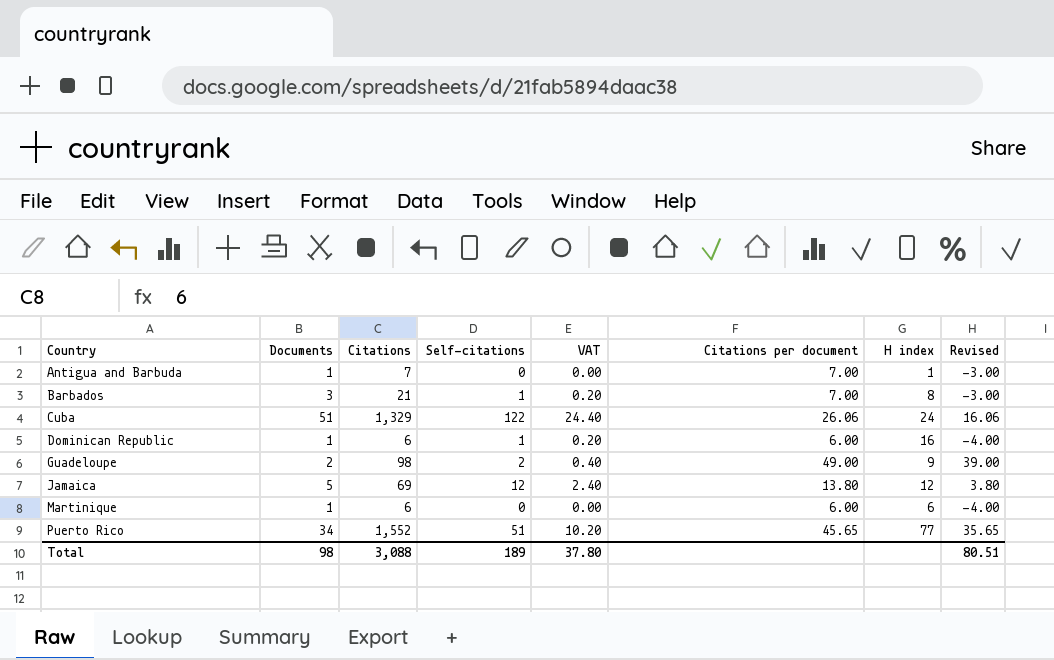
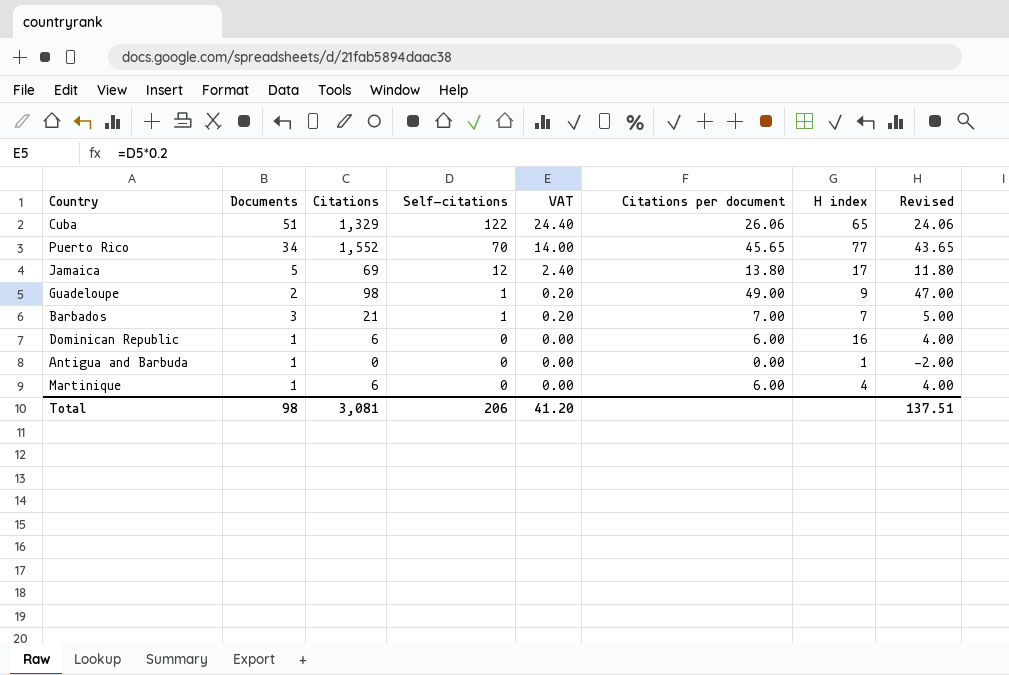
row order: Country ascending -> Self-citations descending
column Revised | formula: [Citations per document] - 10 -> [Citations per document] - 2
Cuba | H index: 24 -> 65
Puerto Rico | Self-citations: 51 -> 70
Puerto Rico | VAT: 10.20 -> 14.00
Jamaica | H index: 12 -> 17
Guadeloupe | Self-citations: 2 -> 1
Guadeloupe | VAT: 0.40 -> 0.20
Barbados | H index: 8 -> 7
Dominican Republic | Self-citations: 1 -> 0
Dominican Republic | VAT: 0.20 -> 0.00
Antigua and Barbuda | Citations: 7 -> 0
Antigua and Barbuda | Citations per document: 7.00 -> 0.00
Martinique | H index: 6 -> 4
Total | Citations: 3,088 -> 3,081
Total | Self-citations: 189 -> 206
Total | VAT: 37.80 -> 41.20
Total | Revised: 80.51 -> 137.51

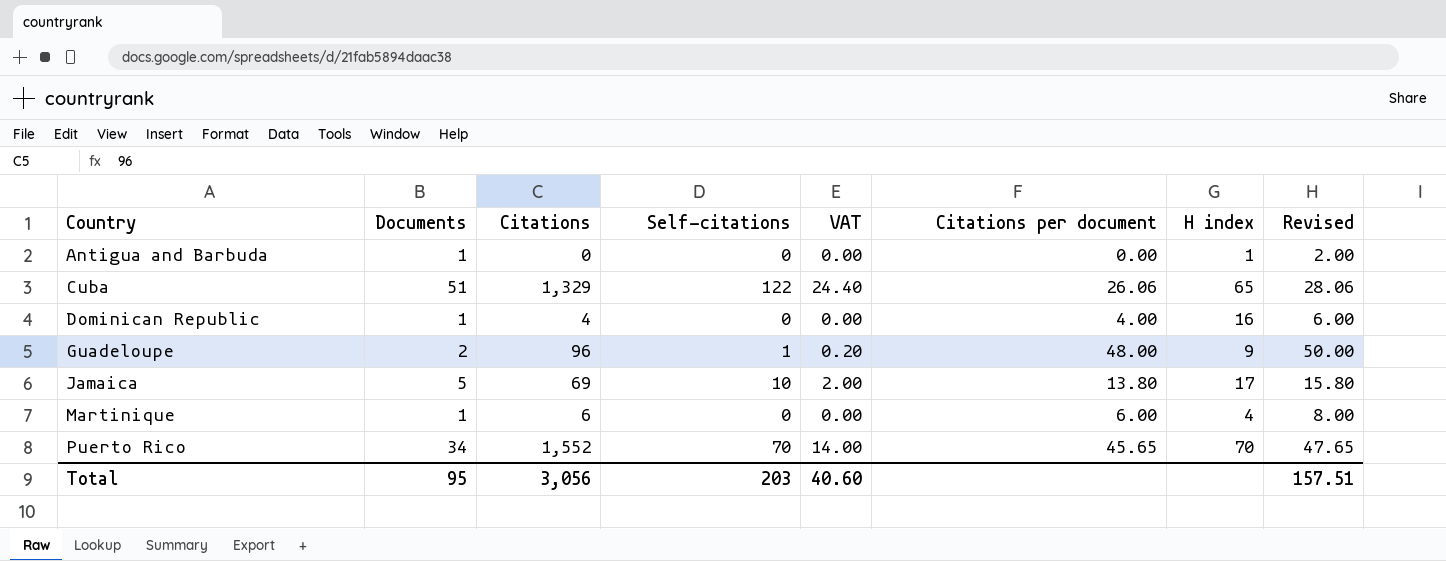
row order: Self-citations descending -> Country ascending
column Revised | formula: [Citations per document] - 2 -> [Citations per document] + 2
row Barbados: 3 | 21 | 1 | 0.20 | 7.00 | 7 | 5.00 -> none
Dominican Republic | Citations: 6 -> 4
Dominican Republic | Citations per document: 6.00 -> 4.00
Guadeloupe | Citations: 98 -> 96
Guadeloupe | Citations per document: 49.00 -> 48.00
Jamaica | Self-citations: 12 -> 10
Jamaica | VAT: 2.40 -> 2.00
Puerto Rico | H index: 77 -> 70
Total | Documents: 98 -> 95
Total | Citations: 3,081 -> 3,056
Total | Self-citations: 206 -> 203
Total | VAT: 41.20 -> 40.60
Total | Revised: 137.51 -> 157.51

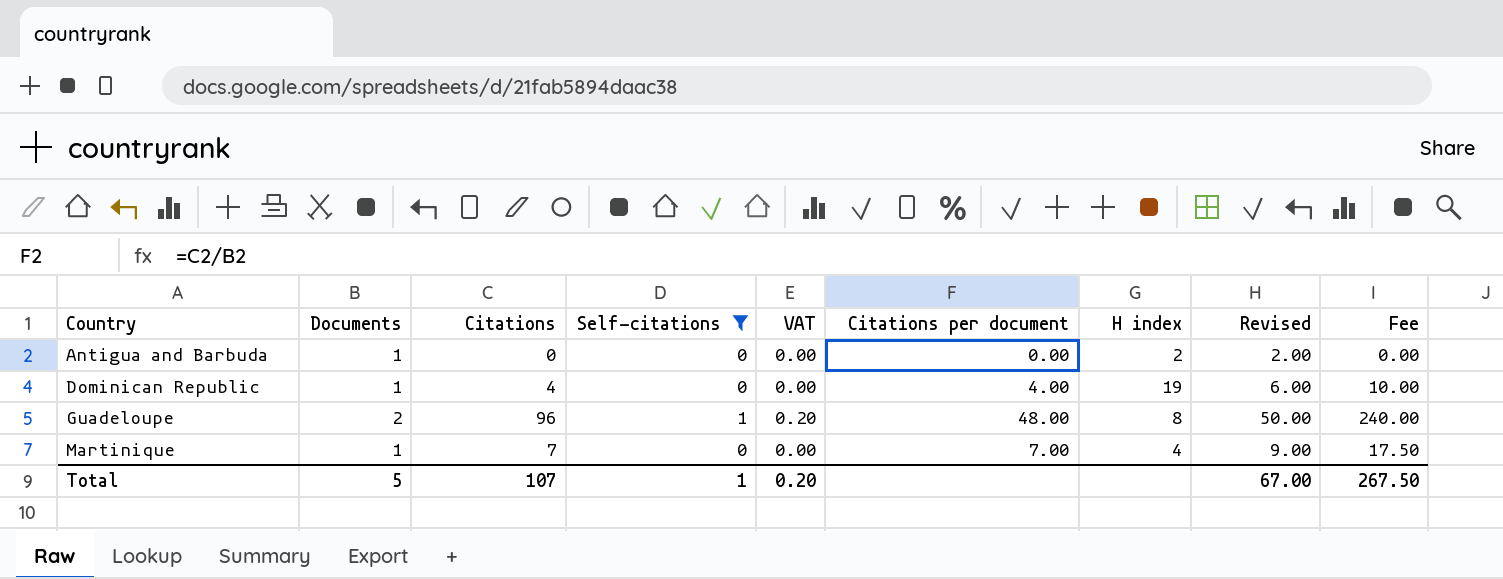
filter: none -> Self-citations <= 1
column Fee | formula: none -> [Citations] * 2.5
Antigua and Barbuda | H index: 1 -> 2
Dominican Republic | H index: 16 -> 19
Guadeloupe | H index: 9 -> 8
Martinique | Citations: 6 -> 7
Martinique | Citations per document: 6.00 -> 7.00
Martinique | Revised: 8.00 -> 9.00
Total | Documents: 95 -> 5
Total | Citations: 3,056 -> 107
Total | Self-citations: 203 -> 1
Total | VAT: 40.60 -> 0.20
Total | Revised: 157.51 -> 67.00

